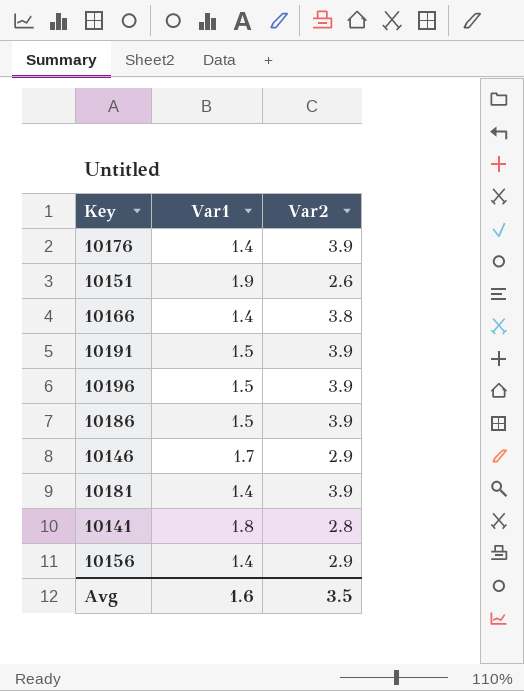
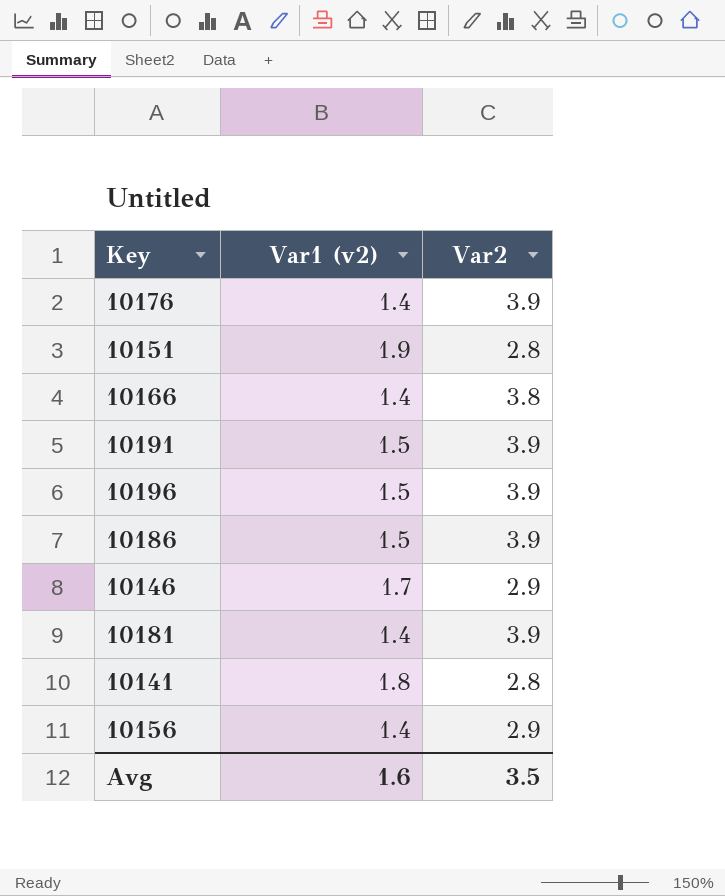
column name: Var1 -> Var1 (v2)
10151 | Var2: 2.6 -> 2.8

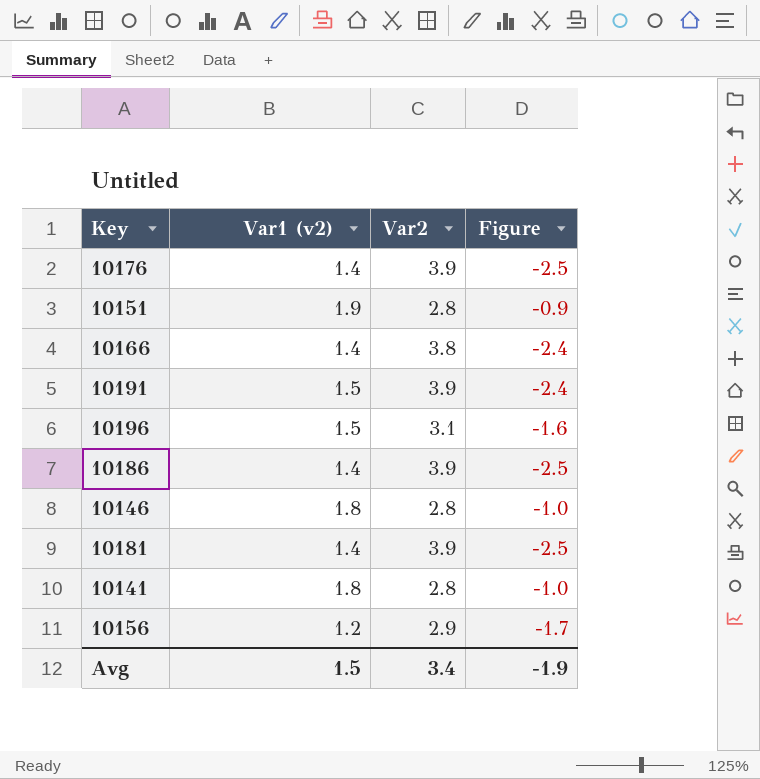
column Figure | formula: none -> [Var1 (v2)] - [Var2]
10196 | Var2: 3.9 -> 3.1
10186 | Var1 (v2): 1.5 -> 1.4
10146 | Var1 (v2): 1.7 -> 1.8
10146 | Var2: 2.9 -> 2.8
10156 | Var1 (v2): 1.4 -> 1.2
Avg | Var1 (v2): 1.6 -> 1.5
Avg | Var2: 3.5 -> 3.4

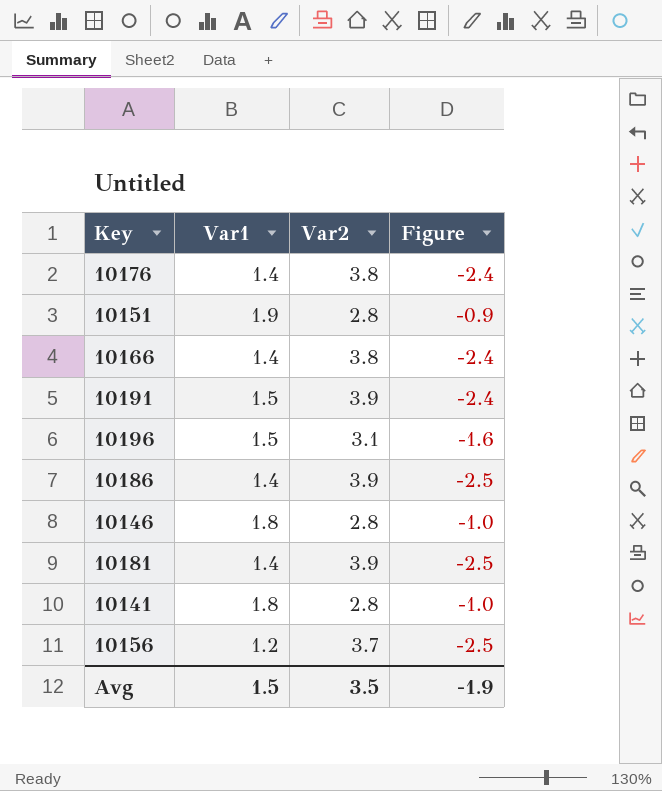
column name: Var1 (v2) -> Var1
10176 | Var2: 3.9 -> 3.8
10176 | Figure: -2.5 -> -2.4
10156 | Var2: 2.9 -> 3.7
10156 | Figure: -1.7 -> -2.5
Avg | Var2: 3.4 -> 3.5

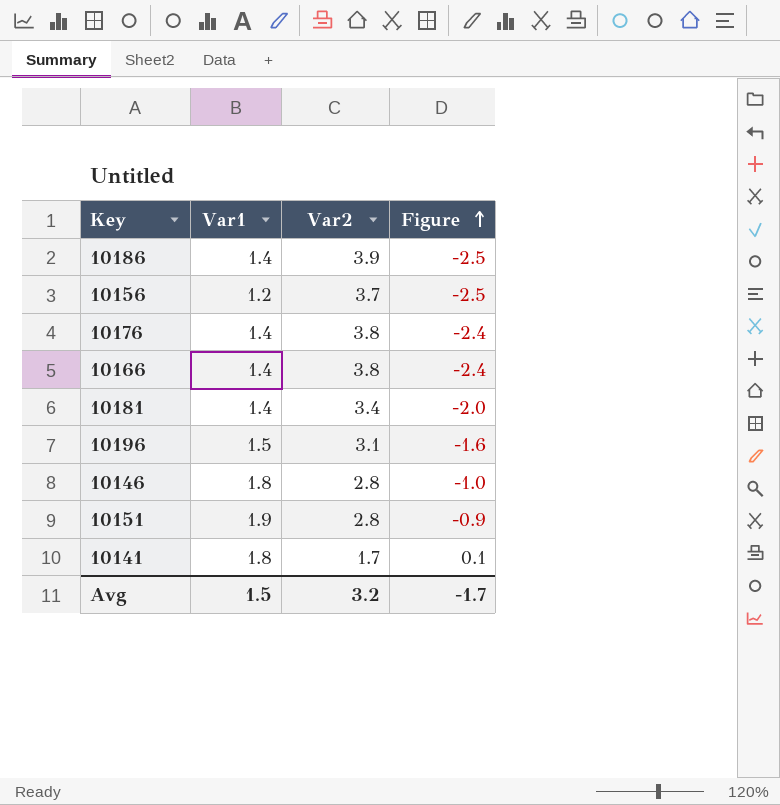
row order: none -> Figure ascending
row 10191: 1.5 | 3.9 | -2.4 -> none
10181 | Var2: 3.9 -> 3.4
10181 | Figure: -2.5 -> -2.0
10141 | Var2: 2.8 -> 1.7
10141 | Figure: -1.0 -> 0.1
Avg | Var2: 3.5 -> 3.2
Avg | Figure: -1.9 -> -1.7

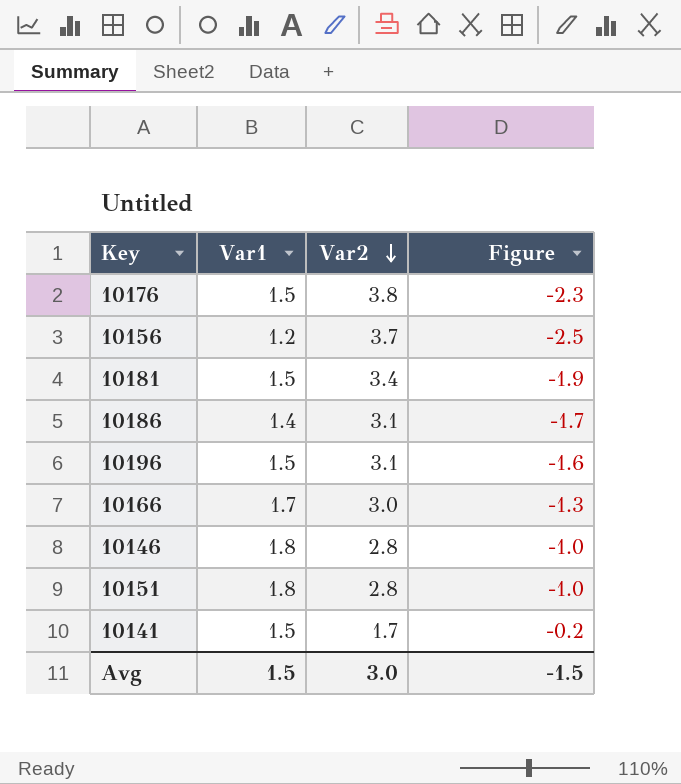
row order: Figure ascending -> Var2 descending
10176 | Var1: 1.4 -> 1.5
10176 | Figure: -2.4 -> -2.3
10181 | Var1: 1.4 -> 1.5
10181 | Figure: -2.0 -> -1.9
10186 | Var2: 3.9 -> 3.1
10186 | Figure: -2.5 -> -1.7
10166 | Var1: 1.4 -> 1.7
10166 | Var2: 3.8 -> 3.0
10166 | Figure: -2.4 -> -1.3
10151 | Var1: 1.9 -> 1.8
10151 | Figure: -0.9 -> -1.0
10141 | Var1: 1.8 -> 1.5
10141 | Figure: 0.1 -> -0.2
Avg | Var2: 3.2 -> 3.0
Avg | Figure: -1.7 -> -1.5

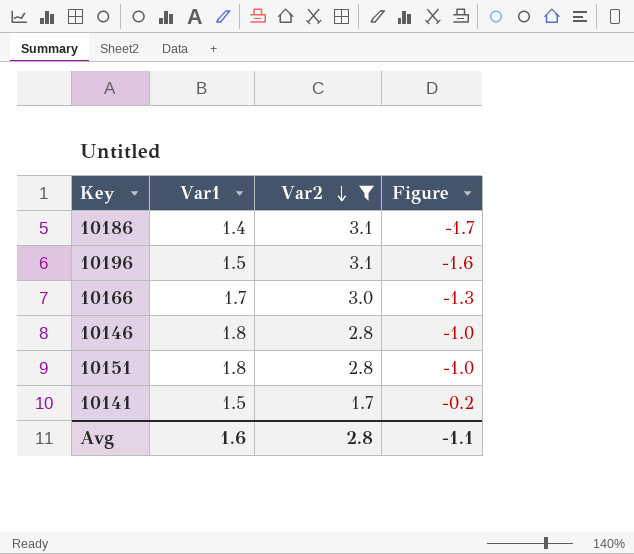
filter: none -> Var2 <= 3.1
Avg | Var1: 1.5 -> 1.6
Avg | Var2: 3.0 -> 2.8
Avg | Figure: -1.5 -> -1.1

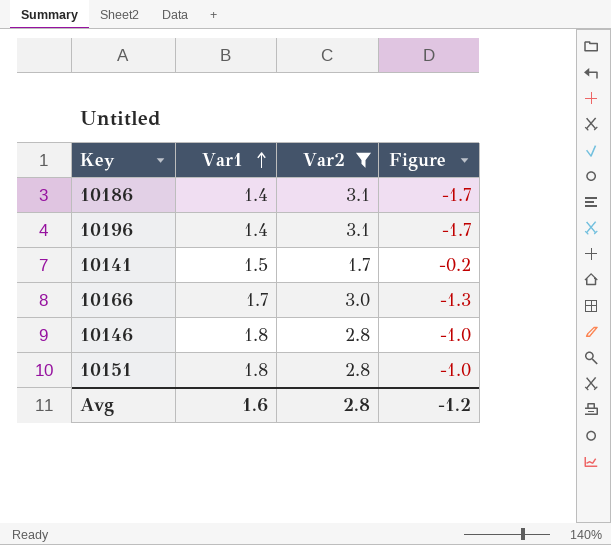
row order: Var2 descending -> Var1 ascending
10196 | Var1: 1.5 -> 1.4
10196 | Figure: -1.6 -> -1.7
Avg | Figure: -1.1 -> -1.2

